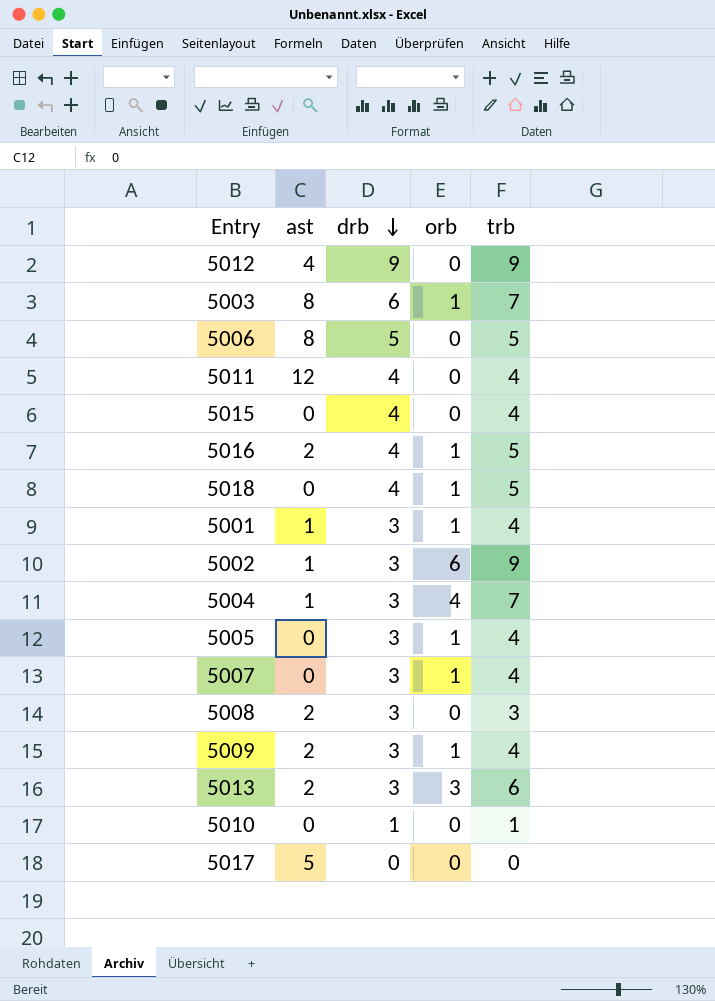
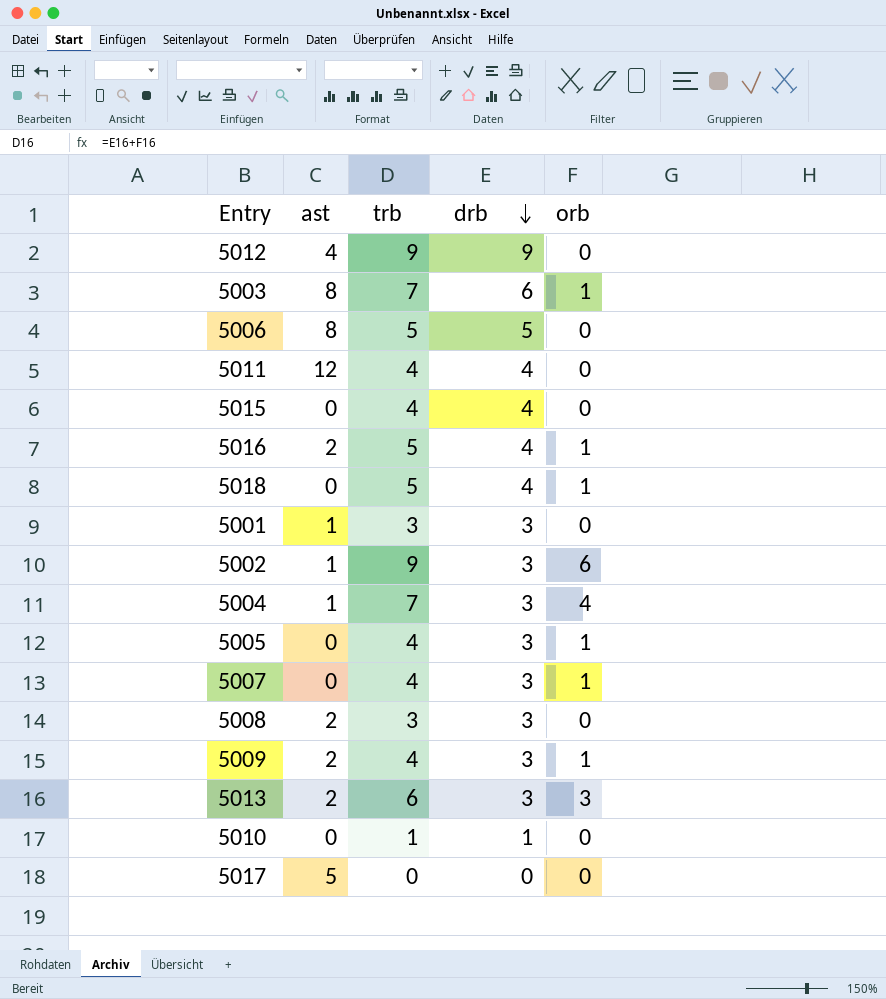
column trb | position: 5 -> 3
5001 | trb: 4 -> 3
5001 | orb: 1 -> 0

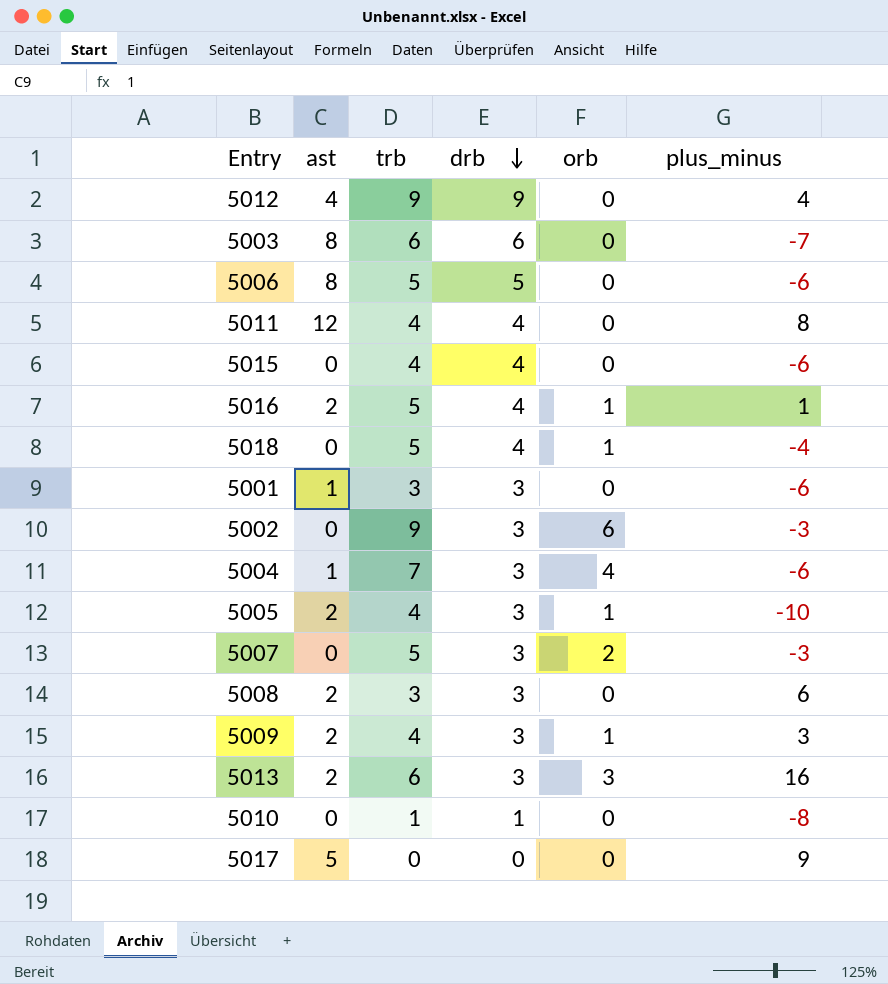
column plus_minus | position: none -> 6
5003 | trb: 7 -> 6
5003 | orb: 1 -> 0
5002 | ast: 1 -> 0
5005 | ast: 0 -> 2
5007 | trb: 4 -> 5
5007 | orb: 1 -> 2

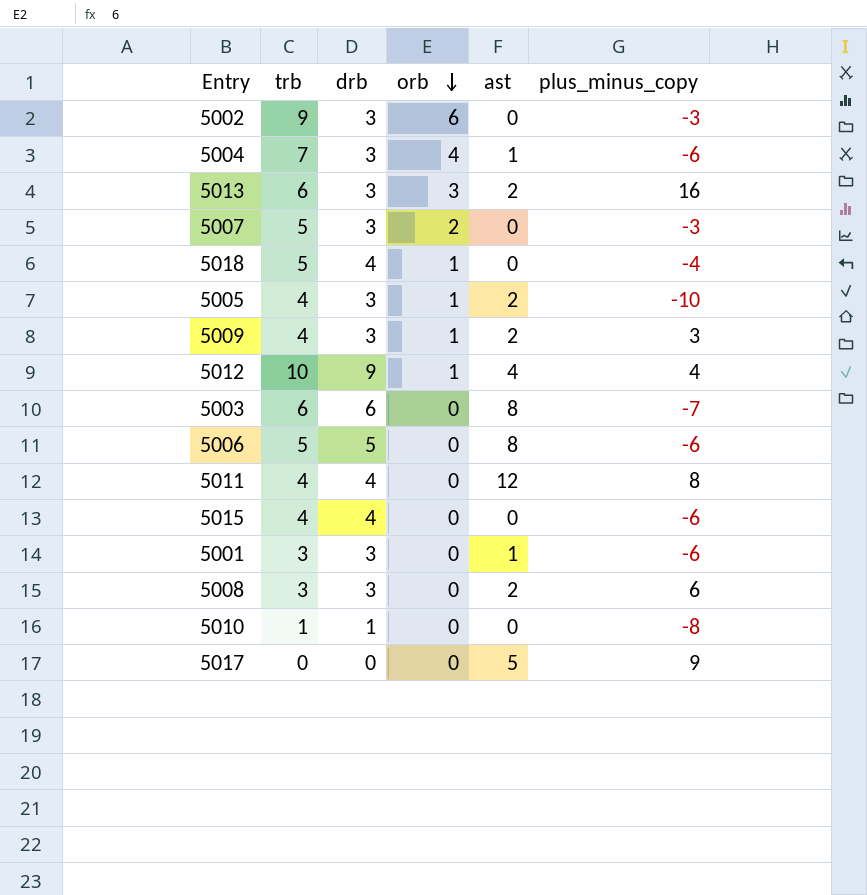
row order: drb descending -> orb descending
column ast | position: 2 -> 5
column name: plus_minus -> plus_minus_copy
row 5016: 2 | 5 | 4 | 1 | 1 -> none
5012 | trb: 9 -> 10
5012 | orb: 0 -> 1

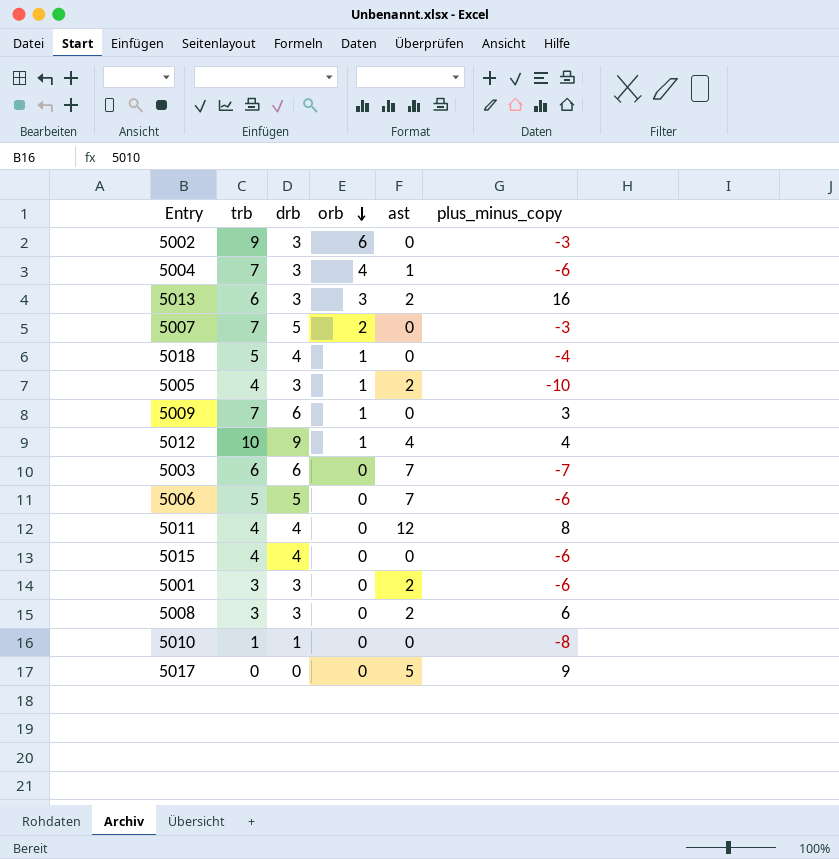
5007 | trb: 5 -> 7
5007 | drb: 3 -> 5
5009 | trb: 4 -> 7
5009 | drb: 3 -> 6
5009 | ast: 2 -> 0
5003 | ast: 8 -> 7
5006 | ast: 8 -> 7
5001 | ast: 1 -> 2

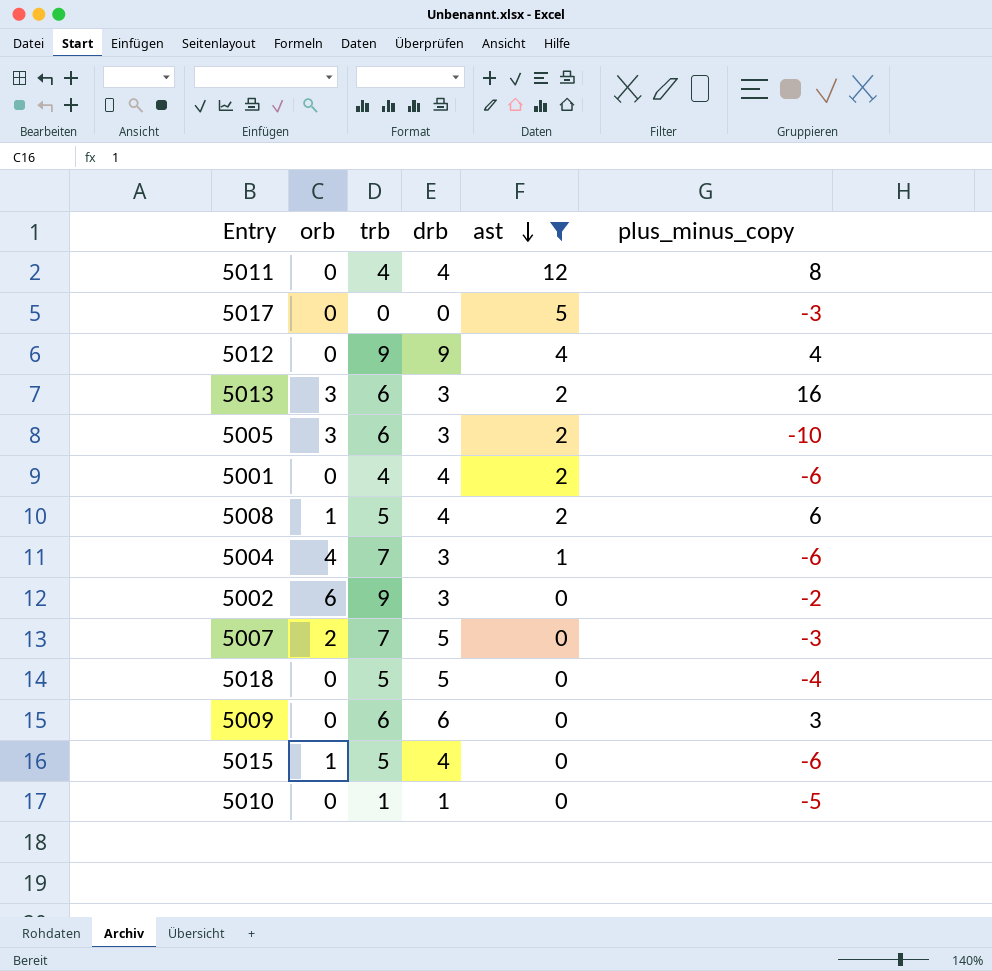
filter: none -> ast != 7
row order: orb descending -> ast descending
column orb | position: 4 -> 2
5017 | plus_minus_copy: 9 -> -3
5012 | orb: 1 -> 0
5012 | trb: 10 -> 9
5005 | orb: 1 -> 3
5005 | trb: 4 -> 6
5001 | trb: 3 -> 4
5001 | drb: 3 -> 4
5008 | orb: 0 -> 1
5008 | trb: 3 -> 5
5008 | drb: 3 -> 4
5002 | plus_minus_copy: -3 -> -2
5018 | orb: 1 -> 0
5018 | drb: 4 -> 5
5009 | orb: 1 -> 0
5009 | trb: 7 -> 6
5015 | orb: 0 -> 1
5015 | trb: 4 -> 5
5010 | plus_minus_copy: -8 -> -5

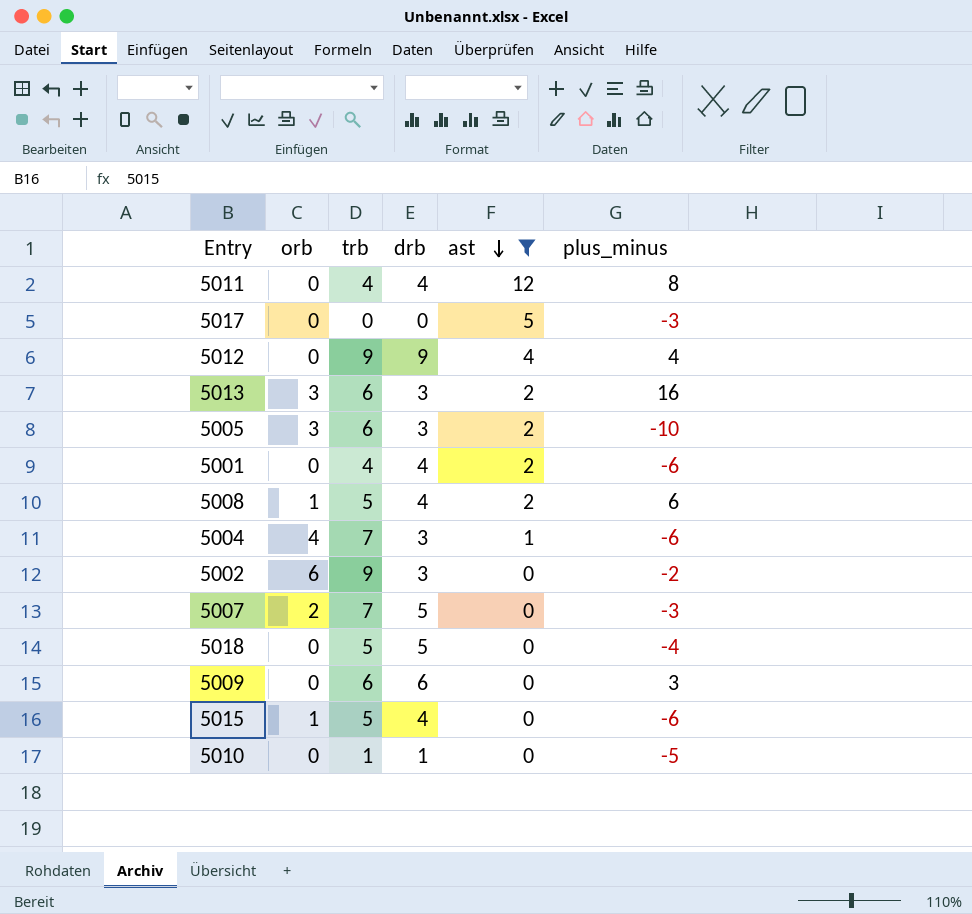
column name: plus_minus_copy -> plus_minus

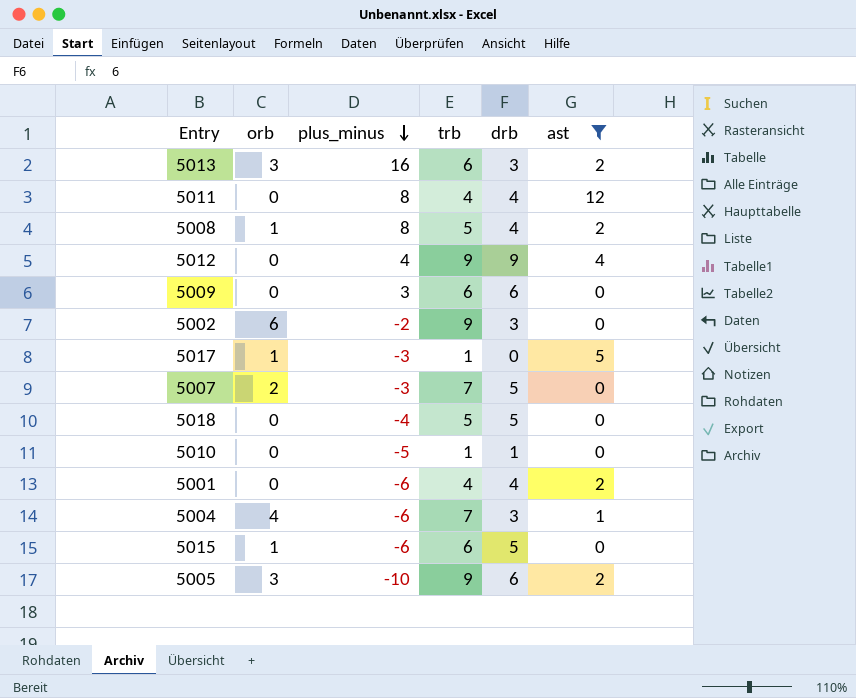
row order: ast descending -> plus_minus descending
column plus_minus | position: 6 -> 3
5008 | plus_minus: 6 -> 8
5017 | orb: 0 -> 1
5017 | trb: 0 -> 1
5015 | trb: 5 -> 6
5015 | drb: 4 -> 5
5005 | trb: 6 -> 9
5005 | drb: 3 -> 6

